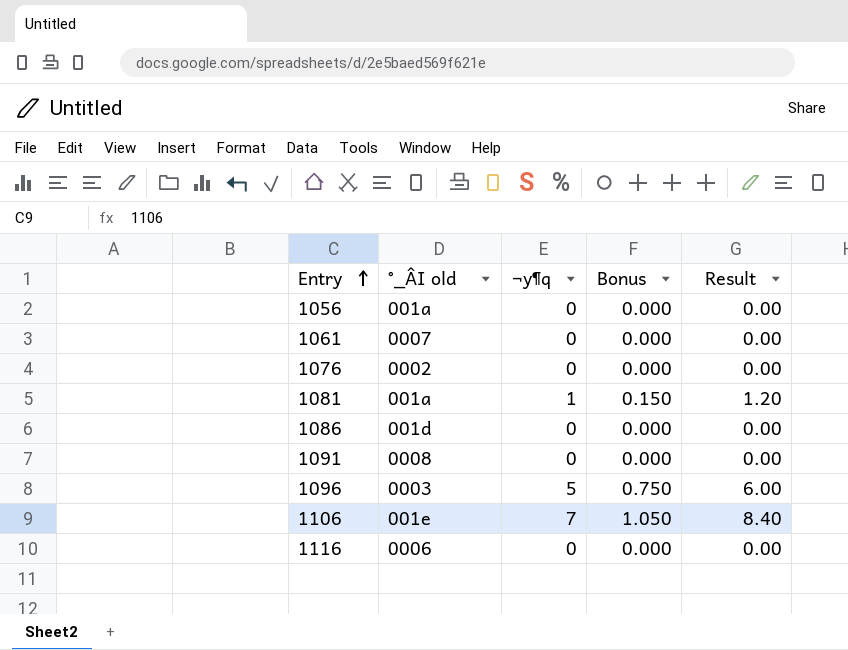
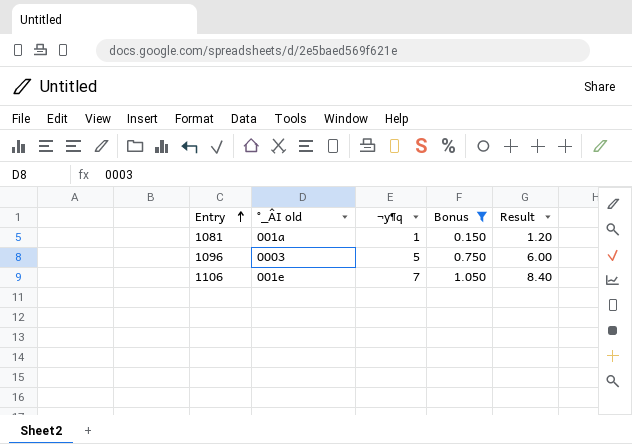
filter: none -> Bonus != 0.000

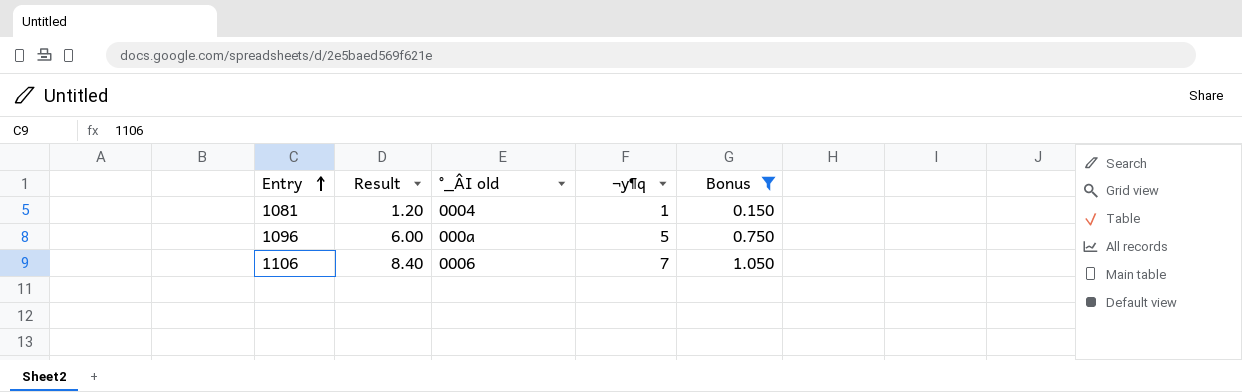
column Result | position: 5 -> 2
1081 | °_ÂI old: 001a -> 0004
1096 | °_ÂI old: 0003 -> 000a
1106 | °_ÂI old: 001e -> 0006

